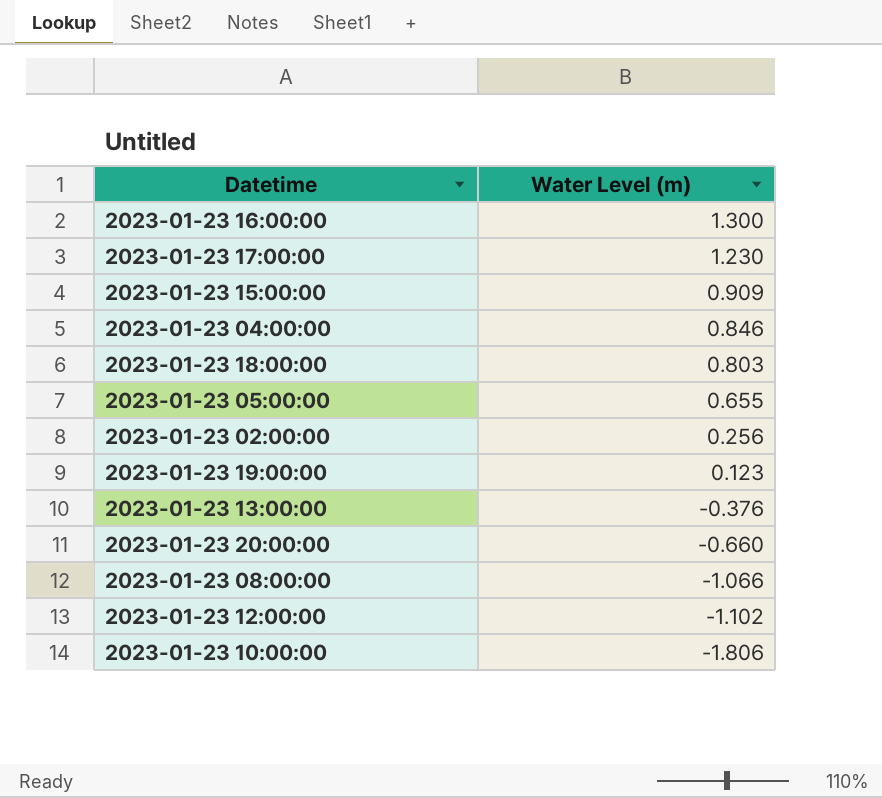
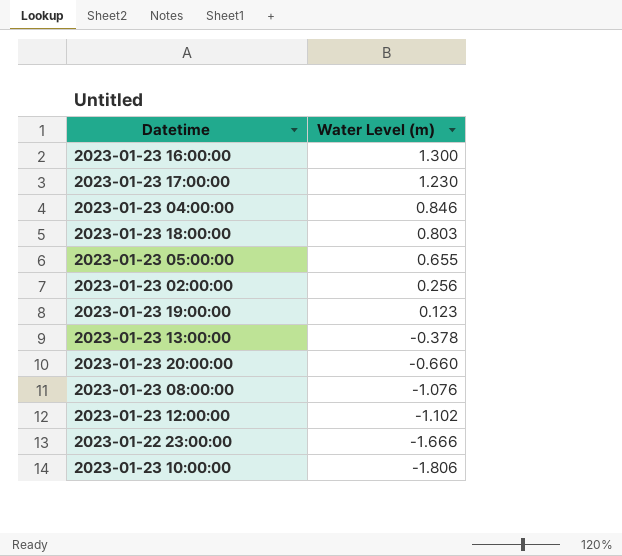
row 2023-01-23 15:00:00: 0.909 -> none
2023-01-23 13:00:00 | Water Level (m): -0.376 -> -0.378
2023-01-23 08:00:00 | Water Level (m): -1.066 -> -1.076
row 2023-01-22 23:00:00: none -> -1.666

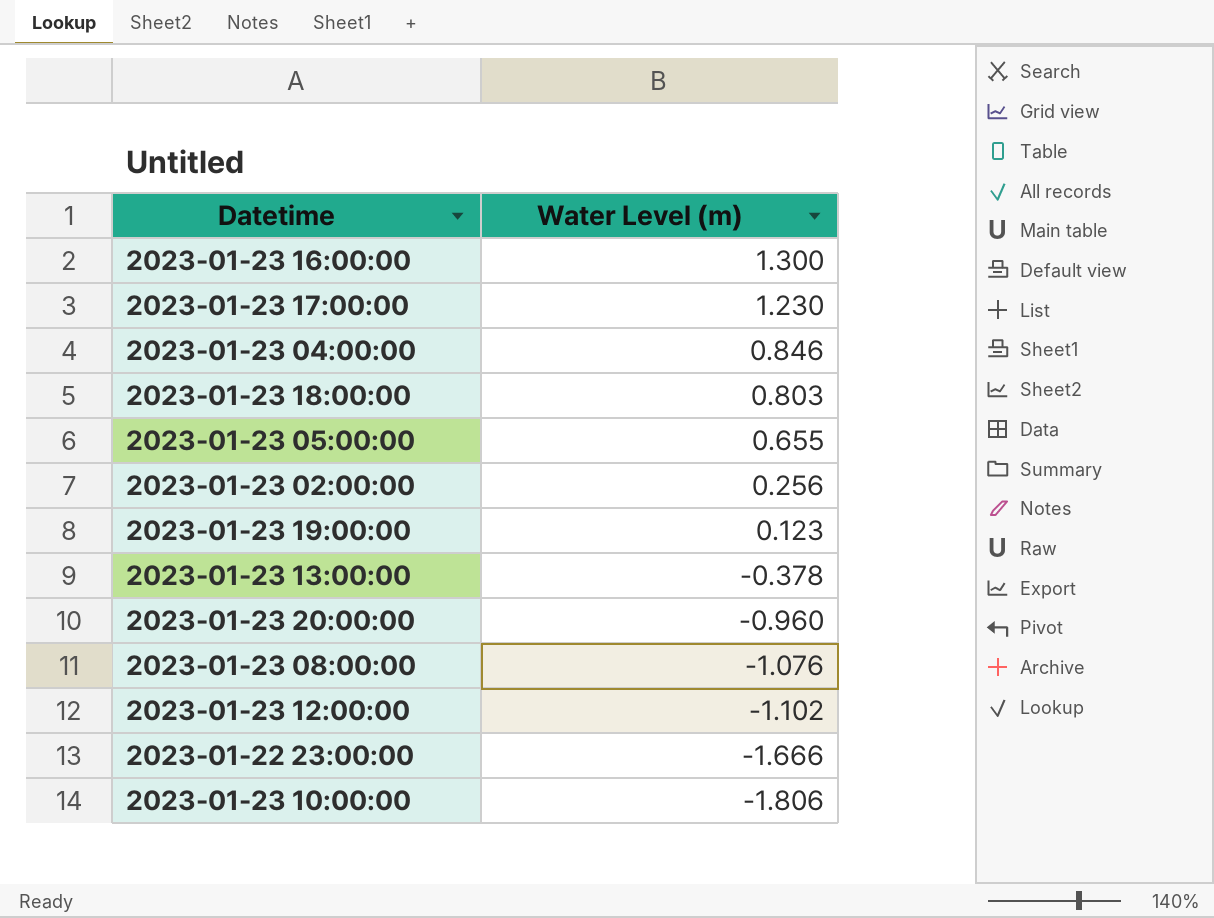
2023-01-23 20:00:00 | Water Level (m): -0.660 -> -0.960

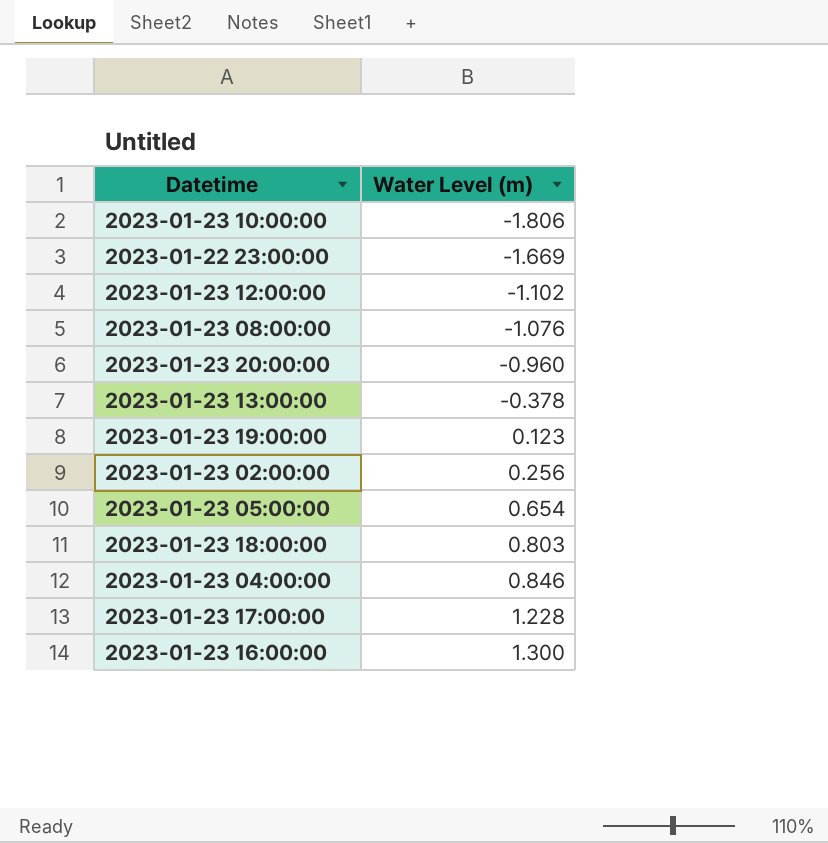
row order: Water Level (m) descending -> Water Level (m) ascending
2023-01-22 23:00:00 | Water Level (m): -1.666 -> -1.669
2023-01-23 05:00:00 | Water Level (m): 0.655 -> 0.654
2023-01-23 17:00:00 | Water Level (m): 1.230 -> 1.228

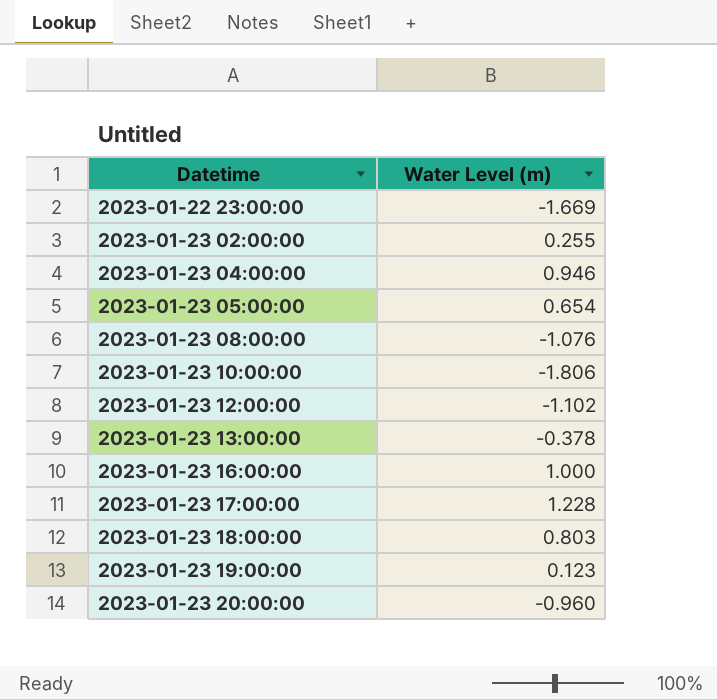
row order: Water Level (m) ascending -> Datetime ascending
2023-01-23 02:00:00 | Water Level (m): 0.256 -> 0.255
2023-01-23 04:00:00 | Water Level (m): 0.846 -> 0.946
2023-01-23 16:00:00 | Water Level (m): 1.300 -> 1.000

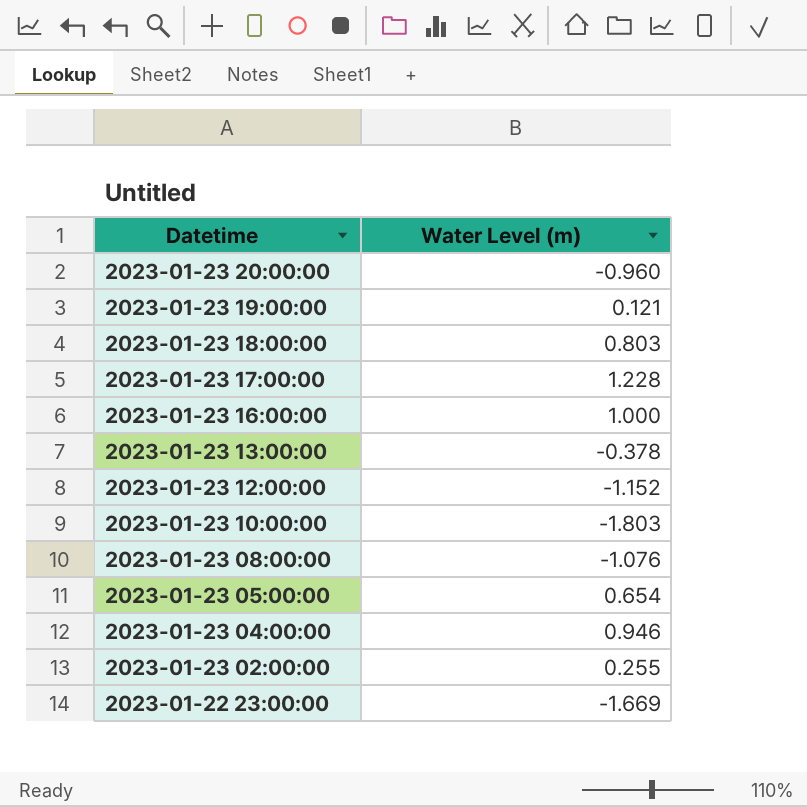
row order: Datetime ascending -> Datetime descending
2023-01-23 19:00:00 | Water Level (m): 0.123 -> 0.121
2023-01-23 12:00:00 | Water Level (m): -1.102 -> -1.152
2023-01-23 10:00:00 | Water Level (m): -1.806 -> -1.803

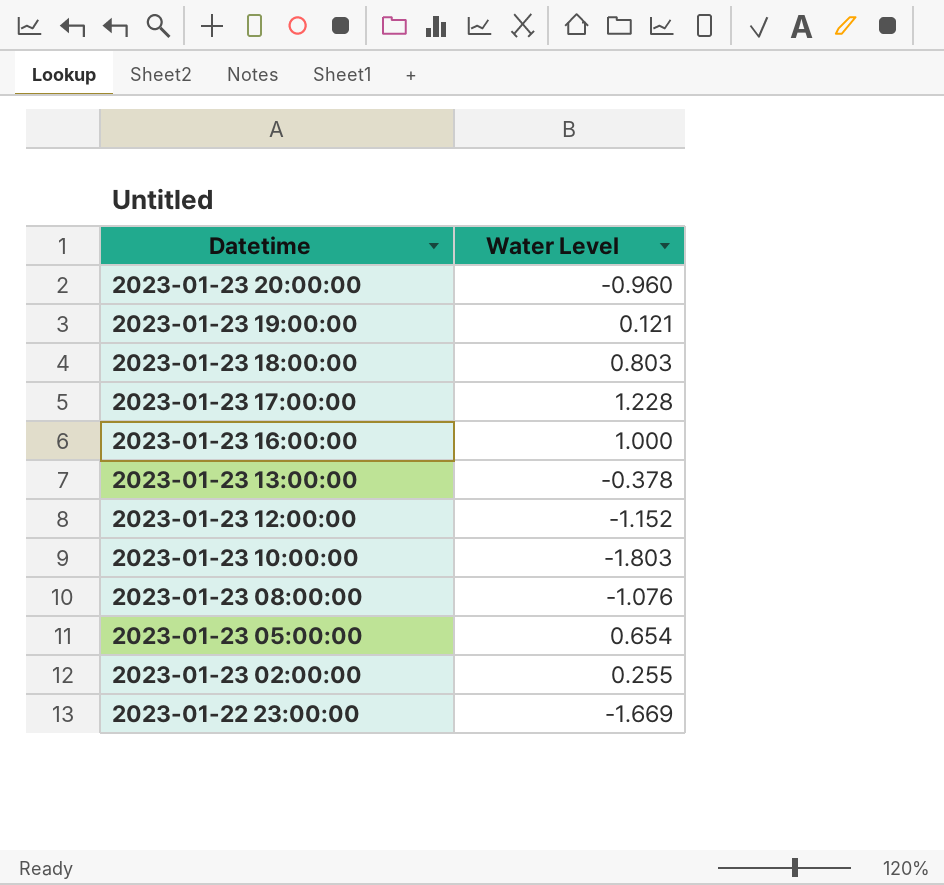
column name: Water Level (m) -> Water Level
row 2023-01-23 04:00:00: 0.946 -> none

